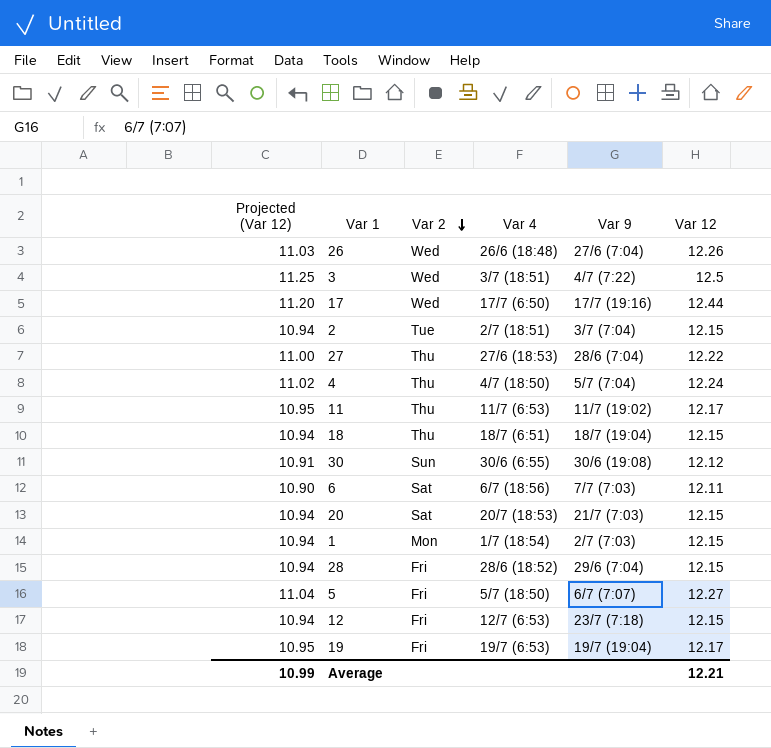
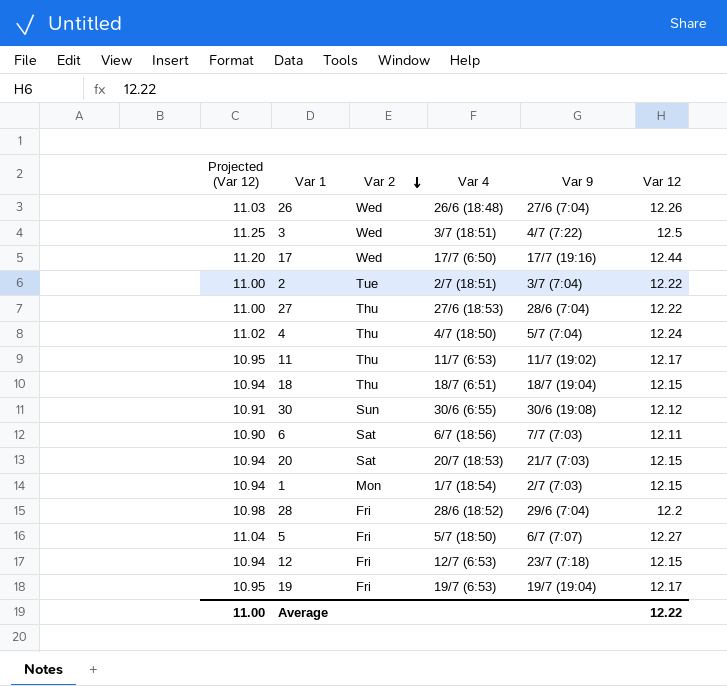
2 | Projected (Var 12): 10.94 -> 11.00
2 | Var 12: 12.15 -> 12.22
28 | Projected (Var 12): 10.94 -> 10.98
28 | Var 12: 12.15 -> 12.2
Average | Projected (Var 12): 10.99 -> 11.00
Average | Var 12: 12.21 -> 12.22

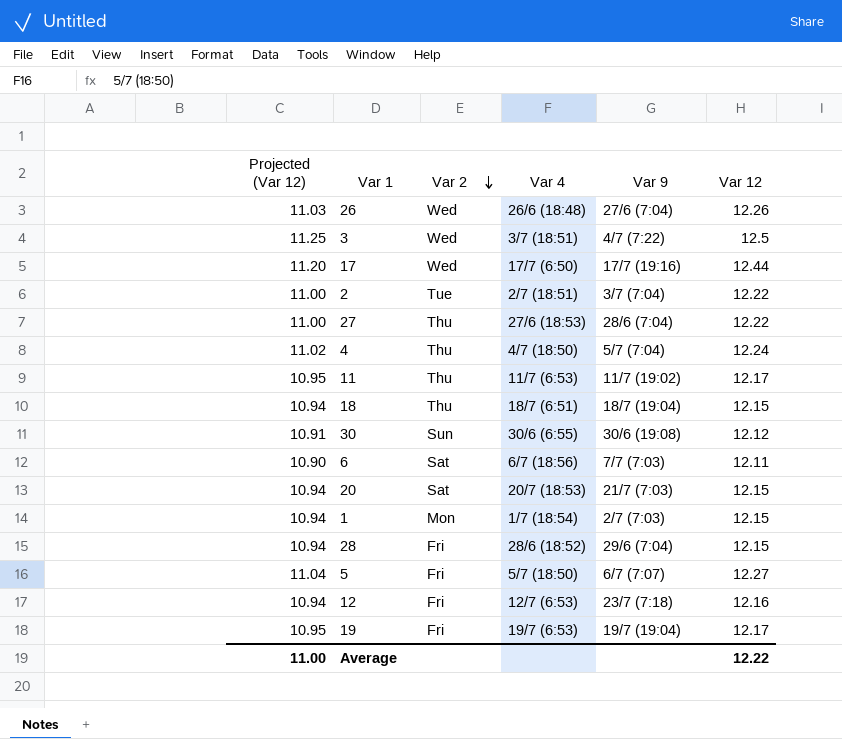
28 | Projected (Var 12): 10.98 -> 10.94
28 | Var 12: 12.2 -> 12.15
12 | Var 12: 12.15 -> 12.16

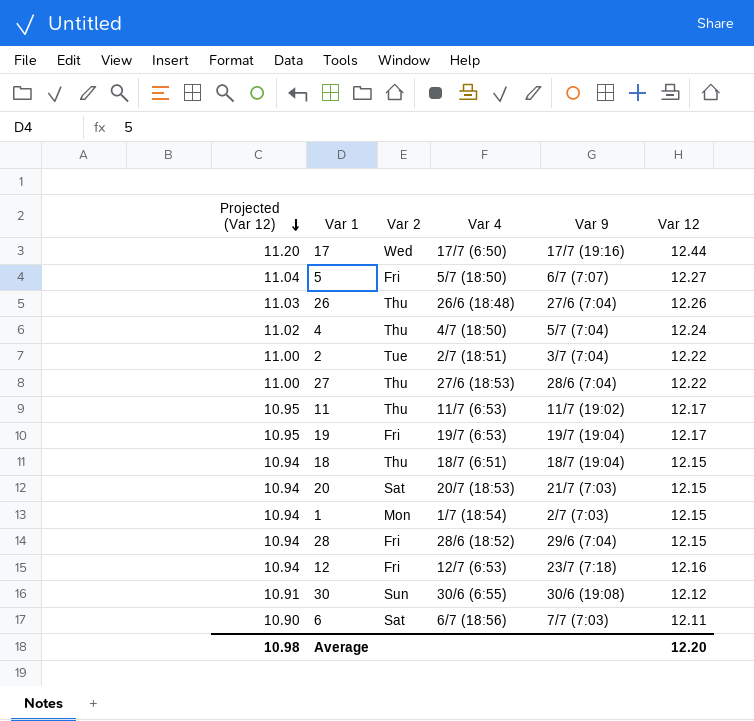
row order: Var 2 descending -> Projected (Var 12) descending
row 3: 11.25 | Wed | 3/7 (18:51) | 4/7 (7:22) | 12.5 -> none
26 | Var 2: Wed -> Thu
Average | Projected (Var 12): 11.00 -> 10.98
Average | Var 12: 12.22 -> 12.20

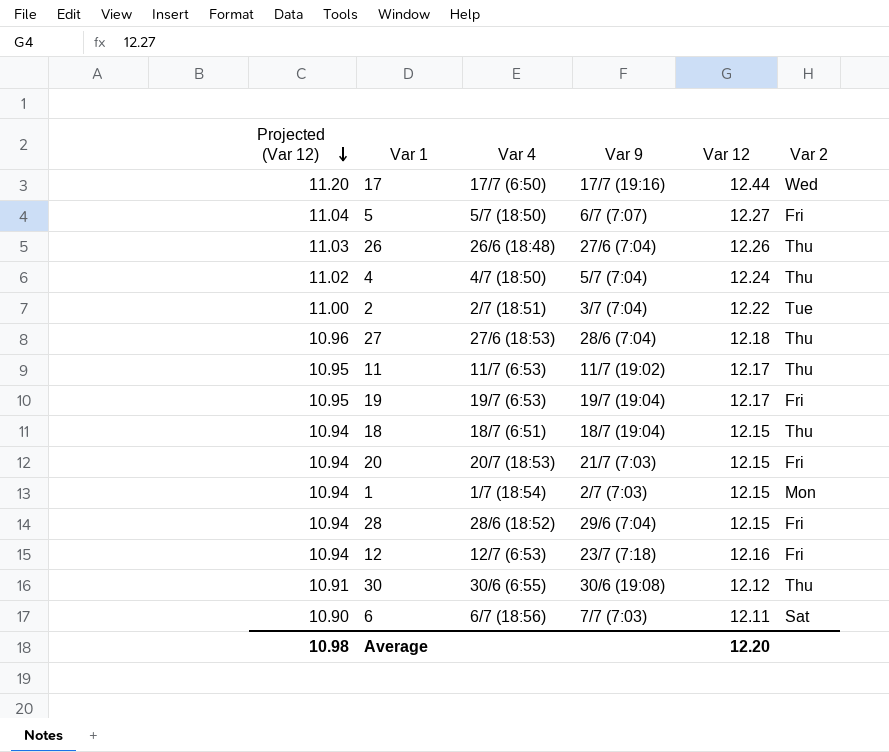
column Var 2 | position: 3 -> 6
27 | Projected (Var 12): 11.00 -> 10.96
27 | Var 12: 12.22 -> 12.18
20 | Var 2: Sat -> Fri
30 | Var 2: Sun -> Thu

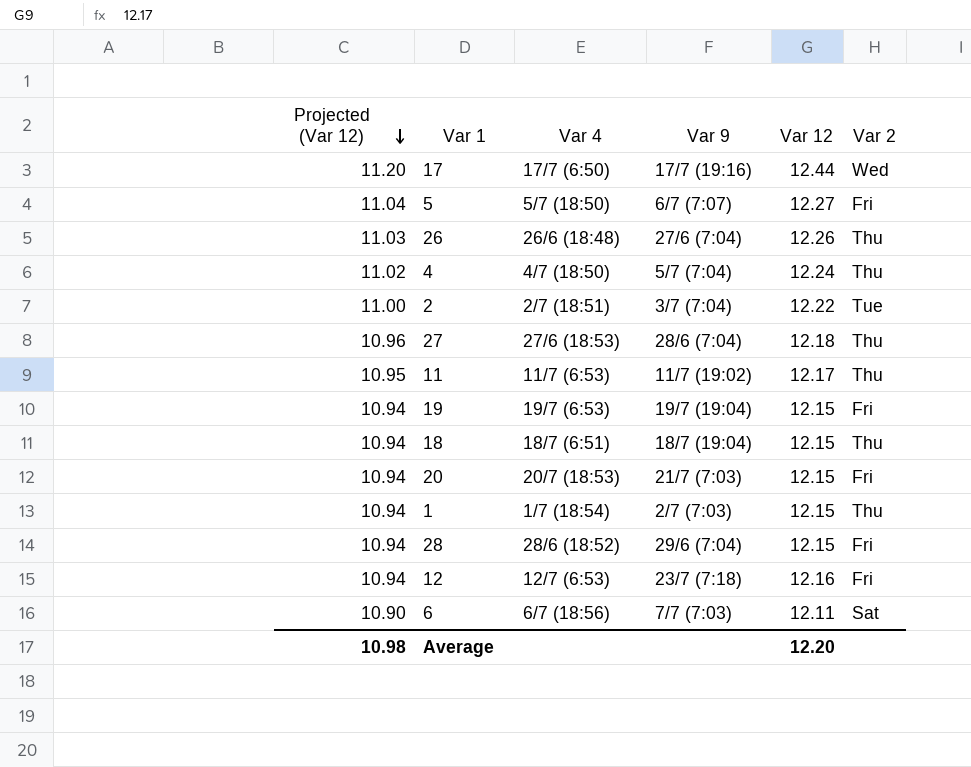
row 30: 10.91 | 30/6 (6:55) | 30/6 (19:08) | 12.12 | Thu -> none
19 | Projected (Var 12): 10.95 -> 10.94
19 | Var 12: 12.17 -> 12.15
1 | Var 2: Mon -> Thu

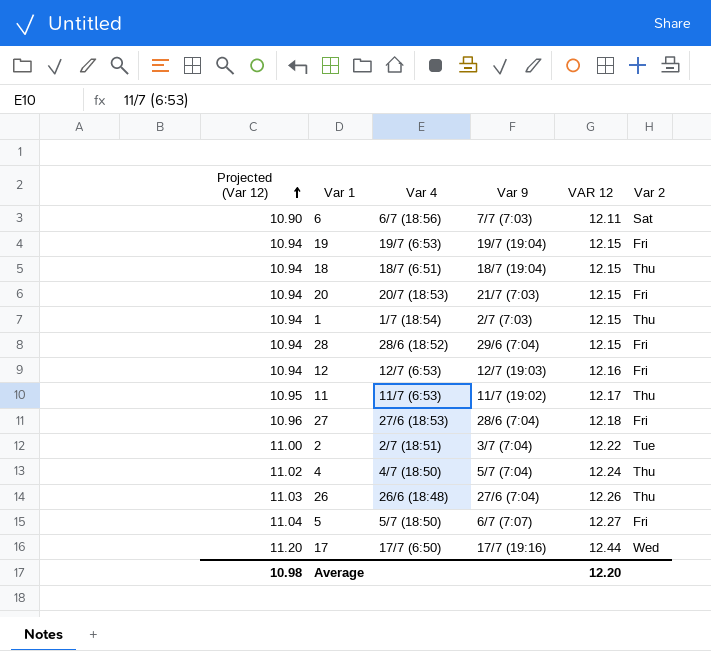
row order: Projected (Var 12) descending -> Projected (Var 12) ascending
column name: Var 12 -> VAR 12
12 | Var 9: 23/7 (7:18) -> 12/7 (19:03)
27 | Var 2: Thu -> Fri

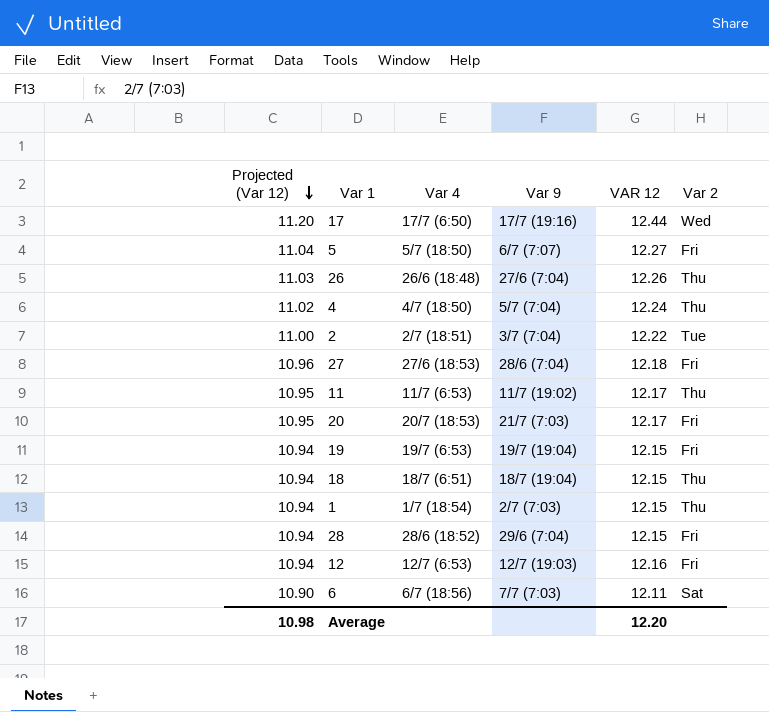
row order: Projected (Var 12) ascending -> Projected (Var 12) descending
20 | Projected (Var 12): 10.94 -> 10.95
20 | VAR 12: 12.15 -> 12.17

